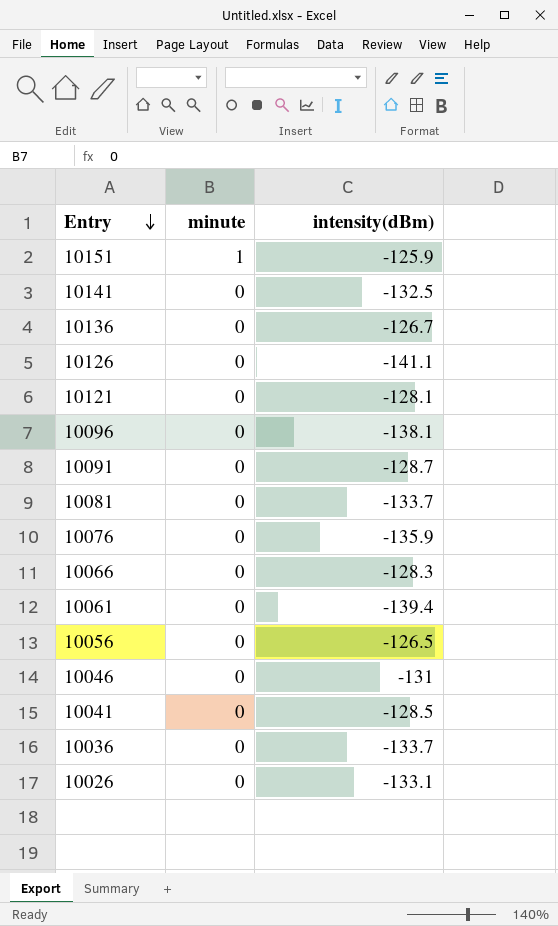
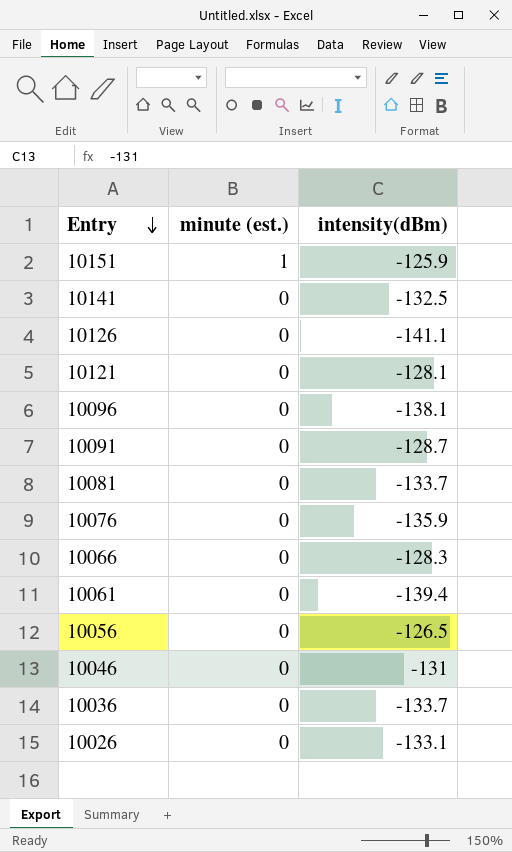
column name: minute -> minute (est.)
row 10136: 0 | -126.7 -> none
row 10041: 0 | -128.5 -> none

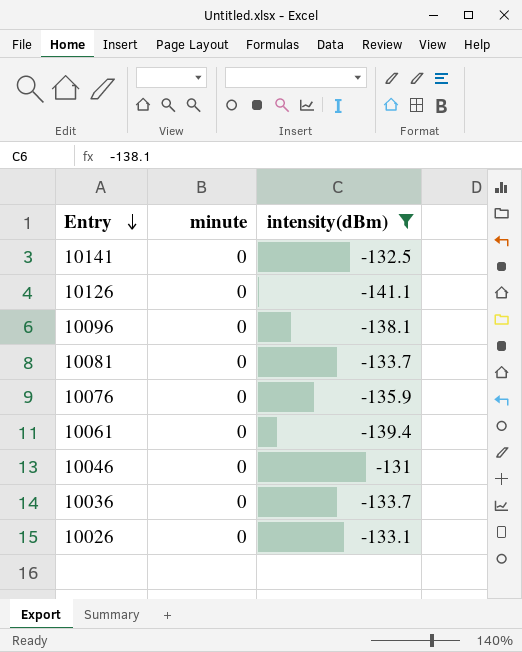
filter: none -> intensity(dBm) <= -131
column name: minute (est.) -> minute

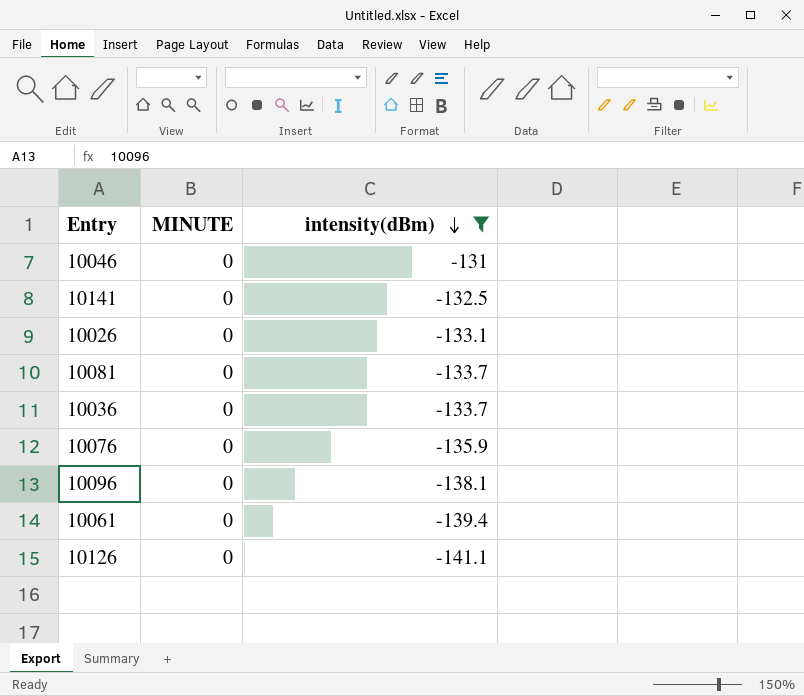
row order: Entry descending -> intensity(dBm) descending
column name: minute -> MINUTE

